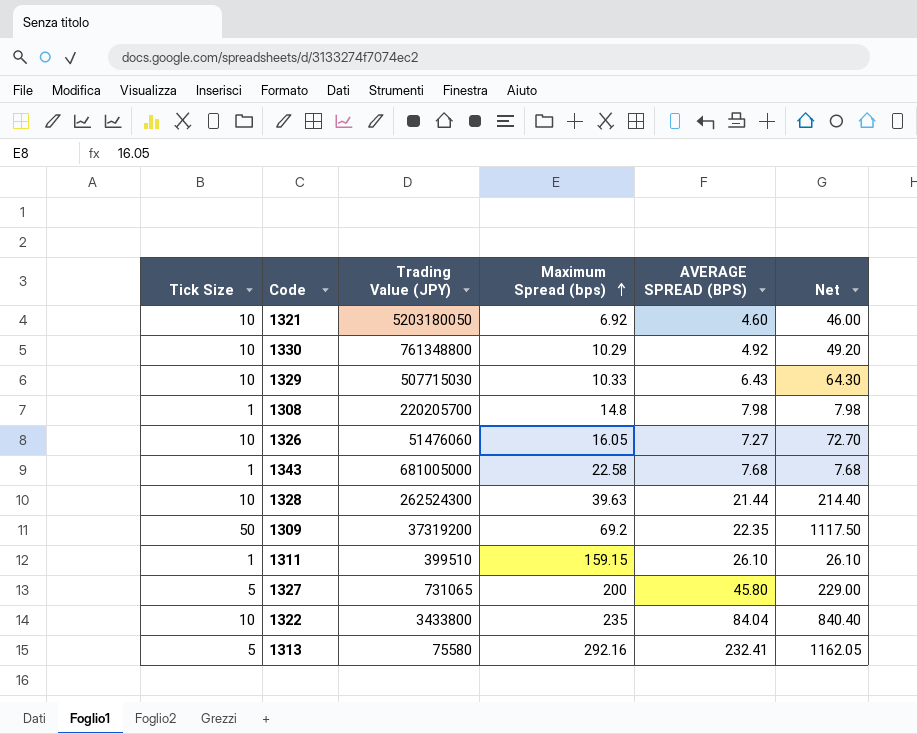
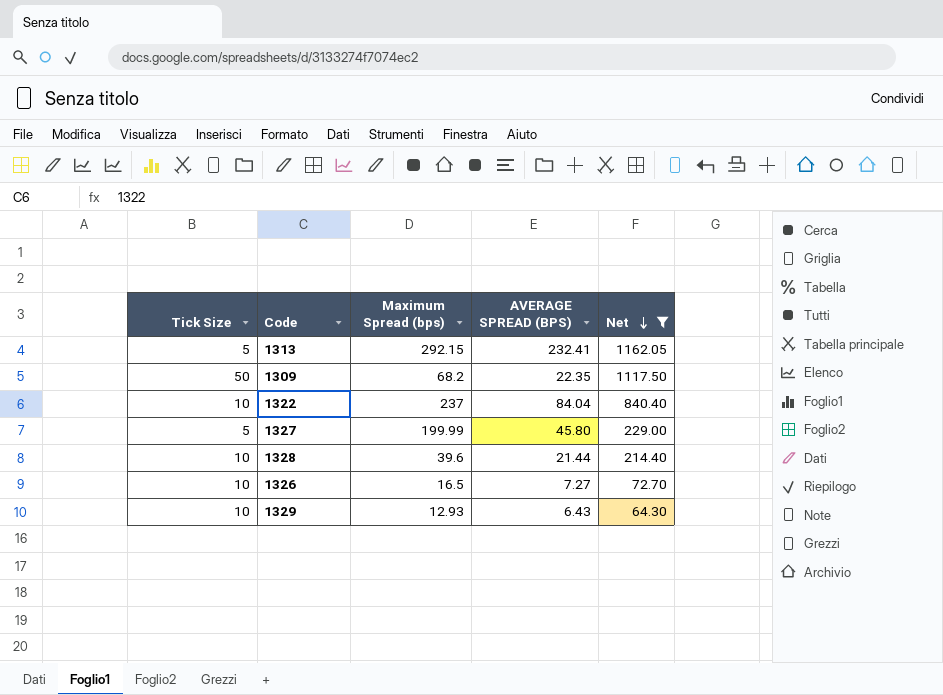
filter: none -> Net >= 64.30
row order: Maximum Spread (bps) ascending -> Net descending
column Trading Value (JPY) | position: 3 -> none
1313 | Maximum Spread (bps): 292.16 -> 292.15
1309 | Maximum Spread (bps): 69.2 -> 68.2
1322 | Maximum Spread (bps): 235 -> 237
1327 | Maximum Spread (bps): 200 -> 199.99
1328 | Maximum Spread (bps): 39.63 -> 39.6
1326 | Maximum Spread (bps): 16.05 -> 16.5
1329 | Maximum Spread (bps): 10.33 -> 12.93

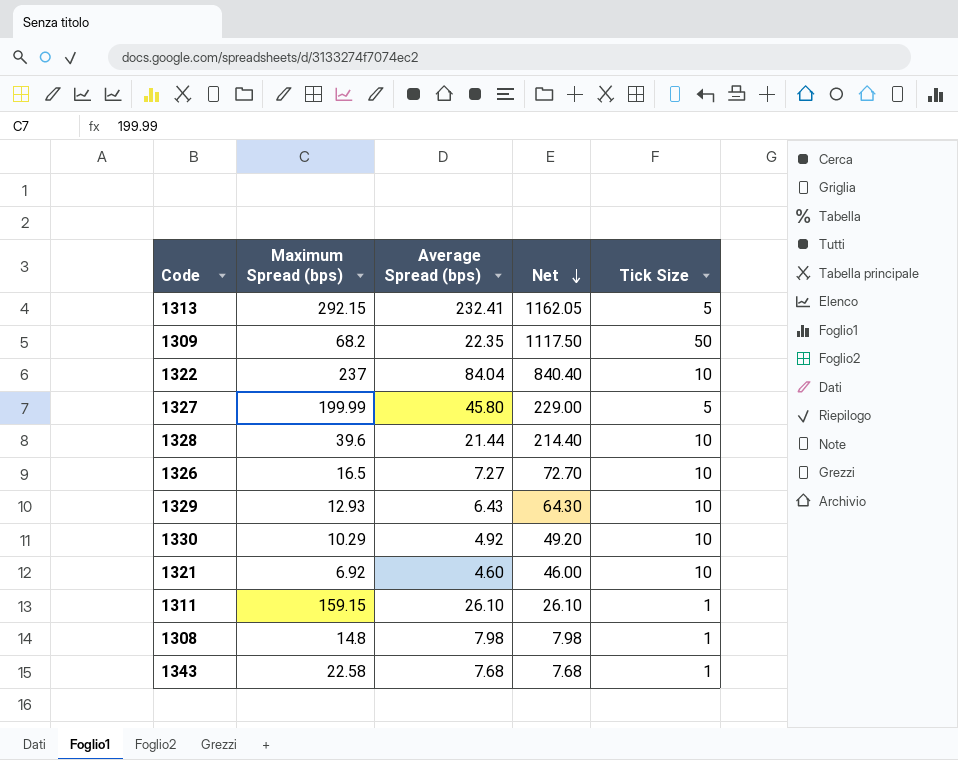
filter: Net >= 64.30 -> none
column name: AVERAGE SPREAD (BPS) -> Average Spread (bps)
column Tick Size | position: 1 -> 5

